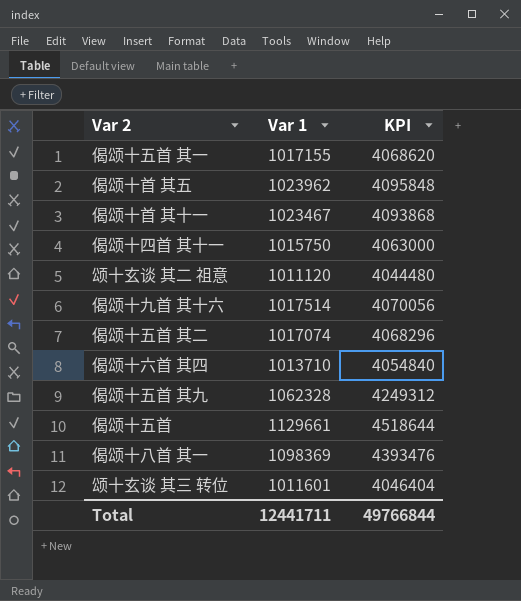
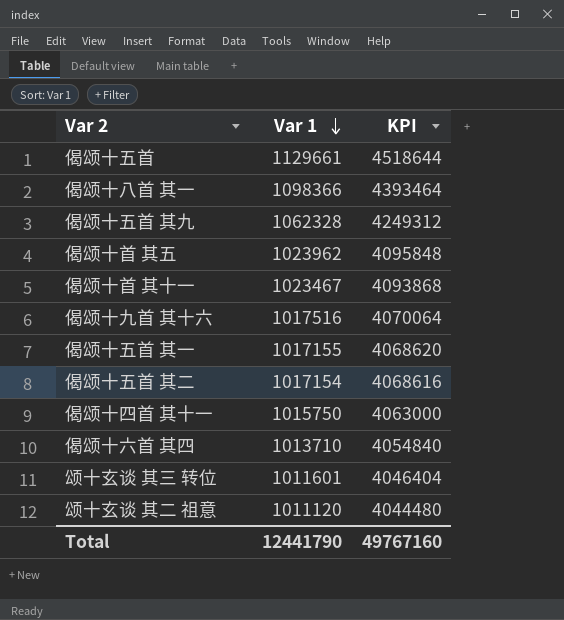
row order: none -> Var 1 descending
偈颂十八首 其一 | Var 1: 1098369 -> 1098366
偈颂十八首 其一 | KPI: 4393476 -> 4393464
偈颂十九首 其十六 | Var 1: 1017514 -> 1017516
偈颂十九首 其十六 | KPI: 4070056 -> 4070064
偈颂十五首 其二 | Var 1: 1017074 -> 1017154
偈颂十五首 其二 | KPI: 4068296 -> 4068616
Total | Var 1: 12441711 -> 12441790
Total | KPI: 49766844 -> 49767160

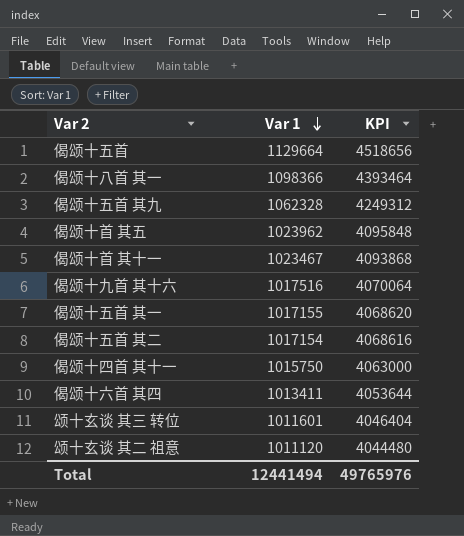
偈颂十五首 | Var 1: 1129661 -> 1129664
偈颂十五首 | KPI: 4518644 -> 4518656
偈颂十六首 其四 | Var 1: 1013710 -> 1013411
偈颂十六首 其四 | KPI: 4054840 -> 4053644
Total | Var 1: 12441790 -> 12441494
Total | KPI: 49767160 -> 49765976

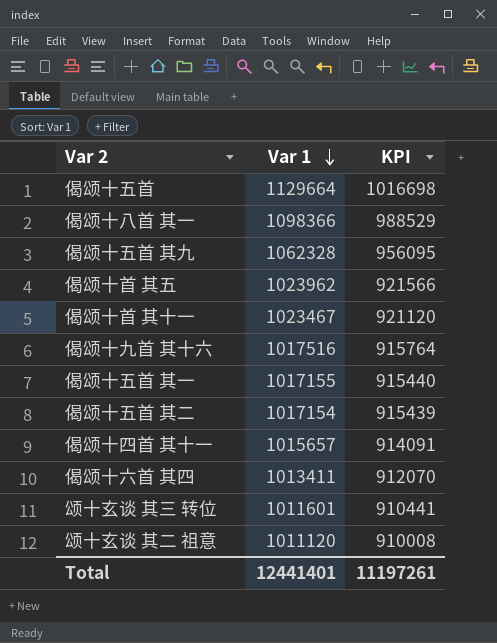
column KPI | formula: [Var 1] * 4 -> [Var 1] * 0.9
偈颂十四首 其十一 | Var 1: 1015750 -> 1015657
Total | Var 1: 12441494 -> 12441401
Total | KPI: 49765976 -> 11197261

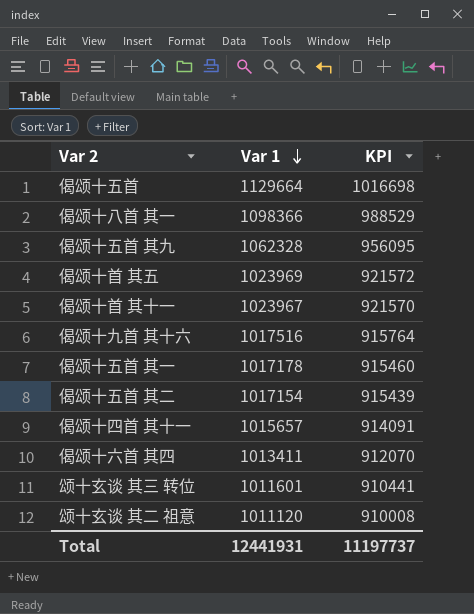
偈颂十首 其五 | Var 1: 1023962 -> 1023969
偈颂十首 其五 | KPI: 921566 -> 921572
偈颂十首 其十一 | Var 1: 1023467 -> 1023967
偈颂十首 其十一 | KPI: 921120 -> 921570
偈颂十五首 其一 | Var 1: 1017155 -> 1017178
偈颂十五首 其一 | KPI: 915440 -> 915460
Total | Var 1: 12441401 -> 12441931
Total | KPI: 11197261 -> 11197737

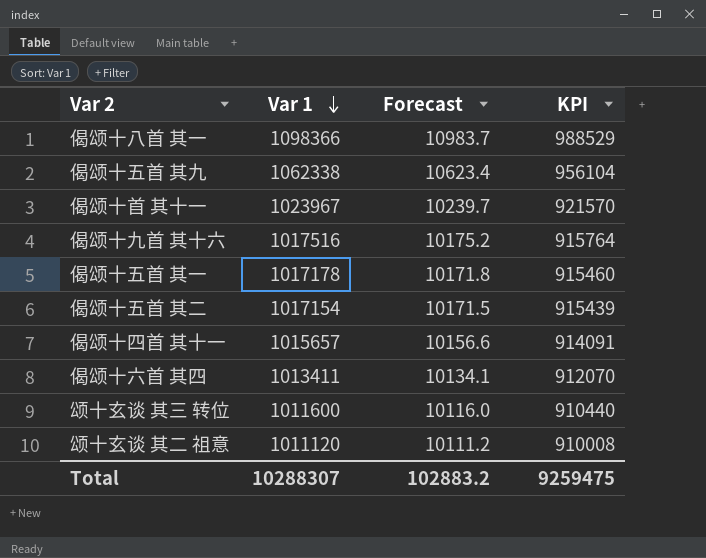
column Forecast | formula: none -> [Var 1] * 0.01
row 偈颂十五首: 1129664 | 1016698 -> none
row 偈颂十首 其五: 1023969 | 921572 -> none
偈颂十五首 其九 | Var 1: 1062328 -> 1062338
偈颂十五首 其九 | KPI: 956095 -> 956104
颂十玄谈 其三 转位 | Var 1: 1011601 -> 1011600
颂十玄谈 其三 转位 | KPI: 910441 -> 910440
Total | Var 1: 12441931 -> 10288307
Total | KPI: 11197737 -> 9259475

